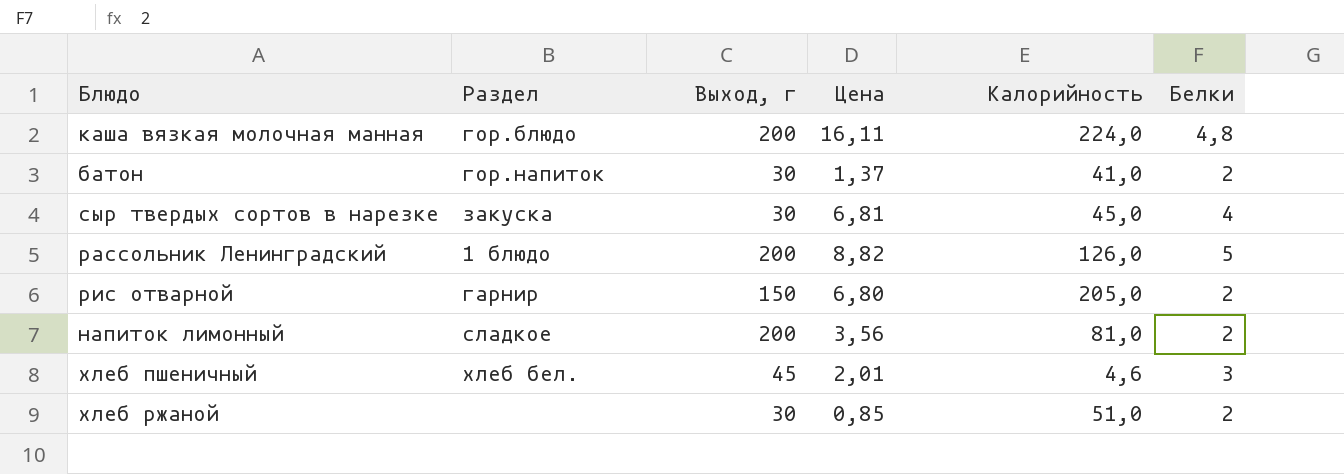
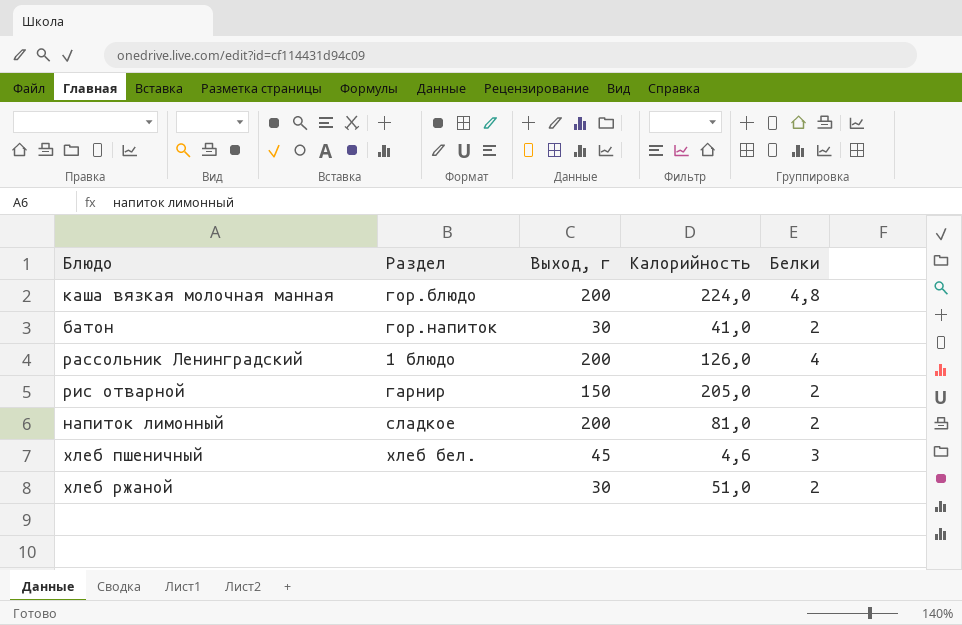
column Цена | position: 4 -> none
row сыр твердых сортов в нарезке: закуска | 30 | 6,81 | 45,0 | 4 -> none
рассольник Ленинградский | Белки: 5 -> 4

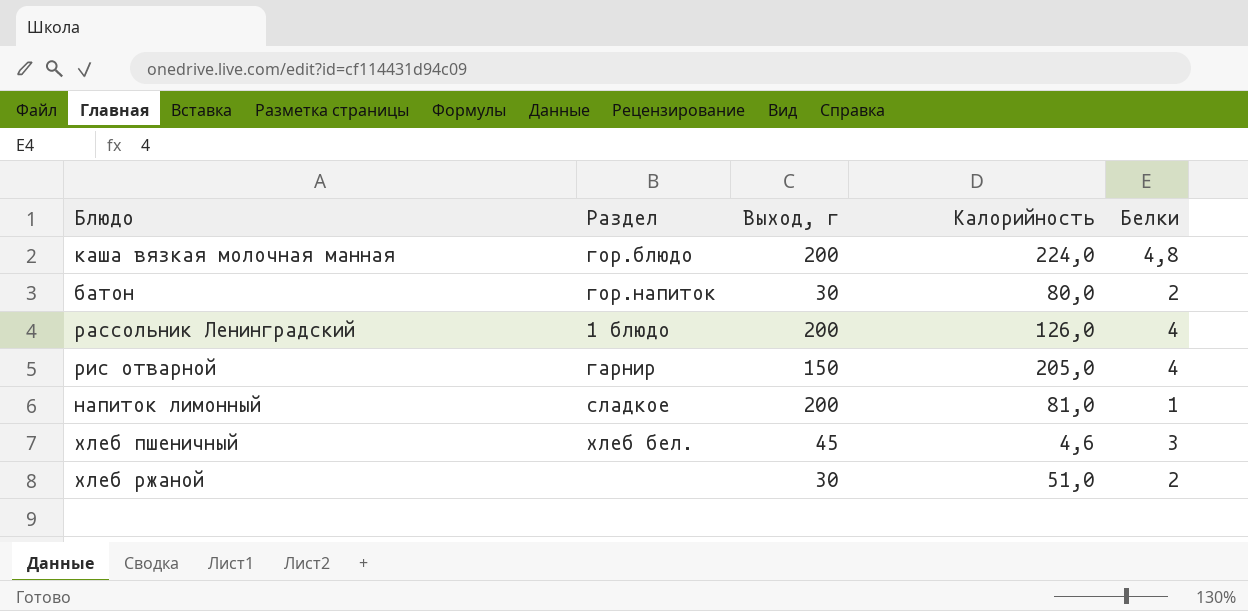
батон | Калорийность: 41,0 -> 80,0
рис отварной | Белки: 2 -> 4
напиток лимонный | Белки: 2 -> 1

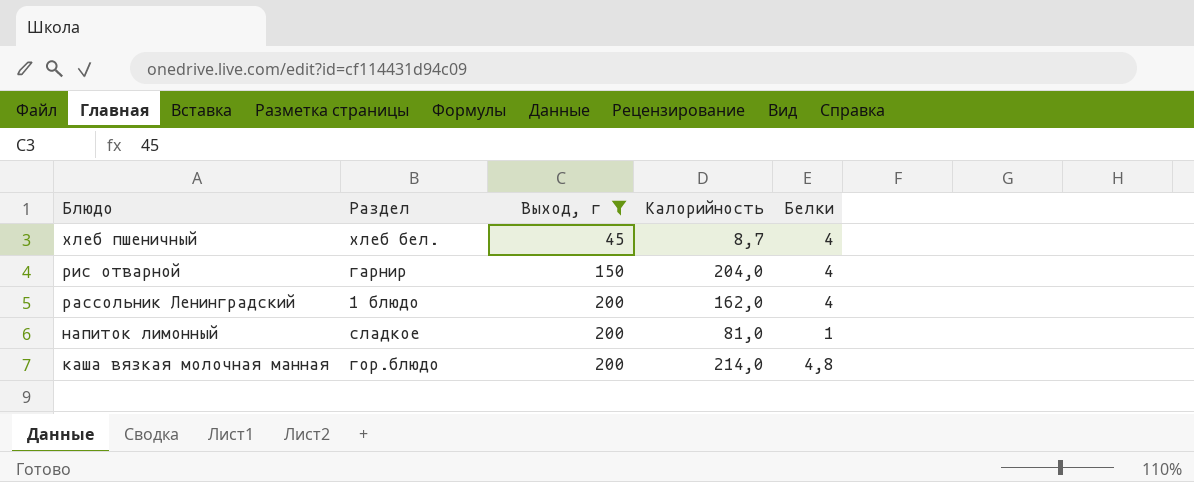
filter: none -> Выход, г != 30
row order: none -> Блюдо descending
хлеб пшеничный | Калорийность: 4,6 -> 8,7
хлеб пшеничный | Белки: 3 -> 4
рис отварной | Калорийность: 205,0 -> 204,0
рассольник Ленинградский | Калорийность: 126,0 -> 162,0
каша вязкая молочная манная | Калорийность: 224,0 -> 214,0

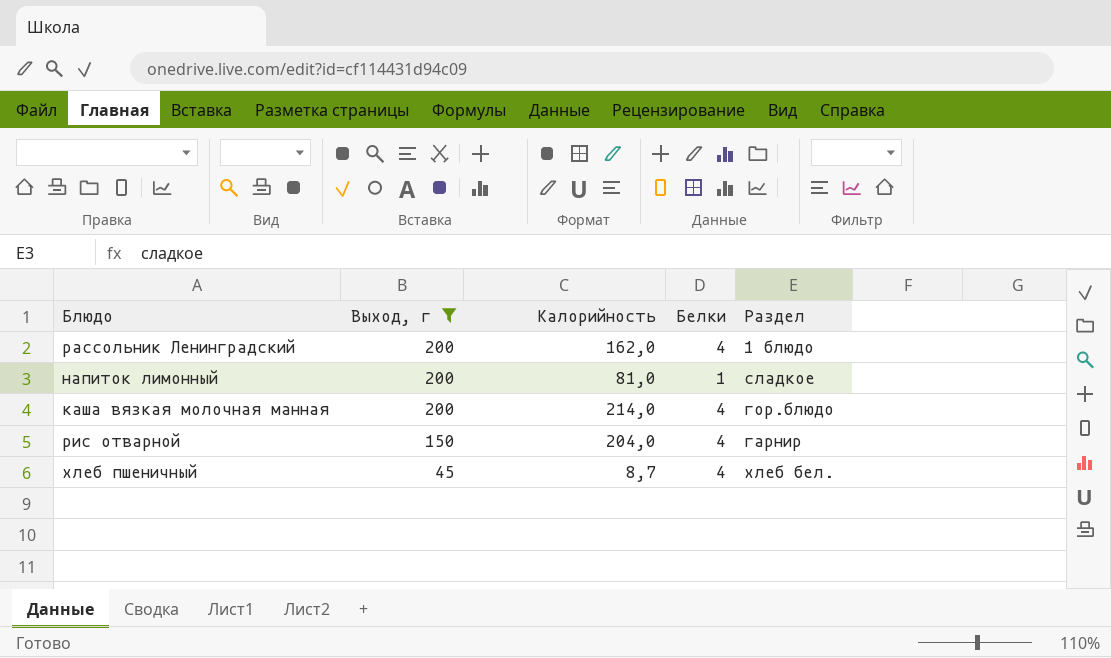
row order: Блюдо descending -> Выход, г descending
column Раздел | position: 2 -> 5
каша вязкая молочная манная | Белки: 4,8 -> 4

